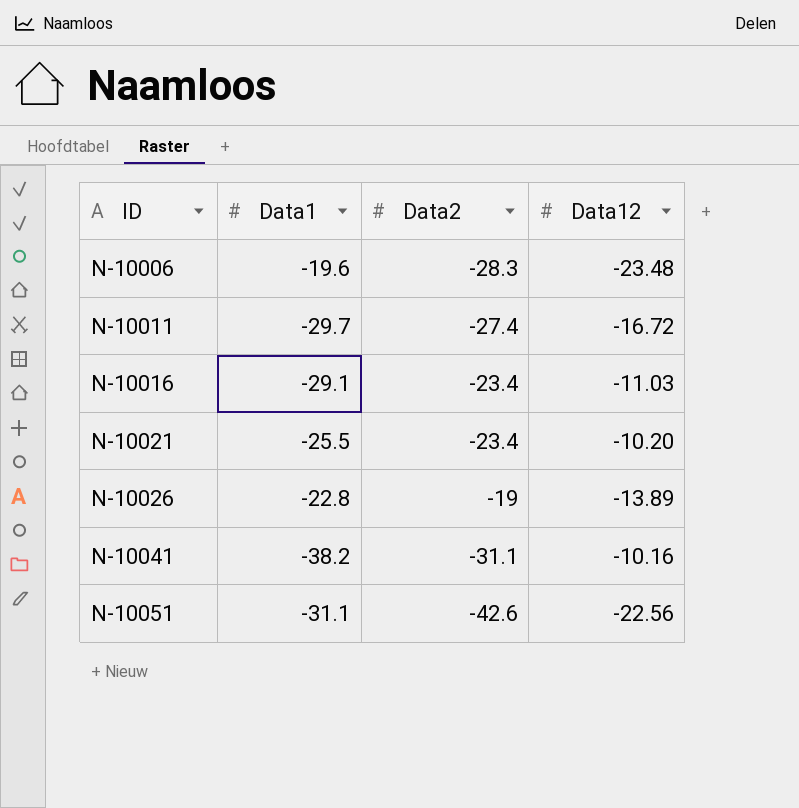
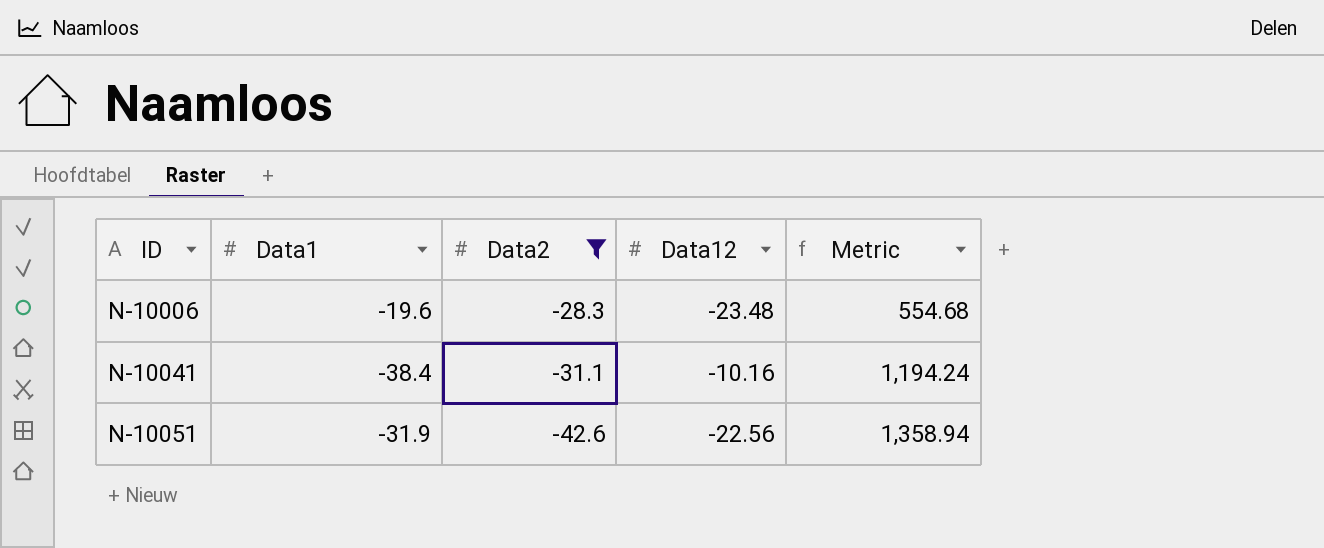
filter: none -> Data2 <= -28.3
column Metric | formula: none -> [Data1] * [Data2]
N-10041 | Data1: -38.2 -> -38.4
N-10051 | Data1: -31.1 -> -31.9

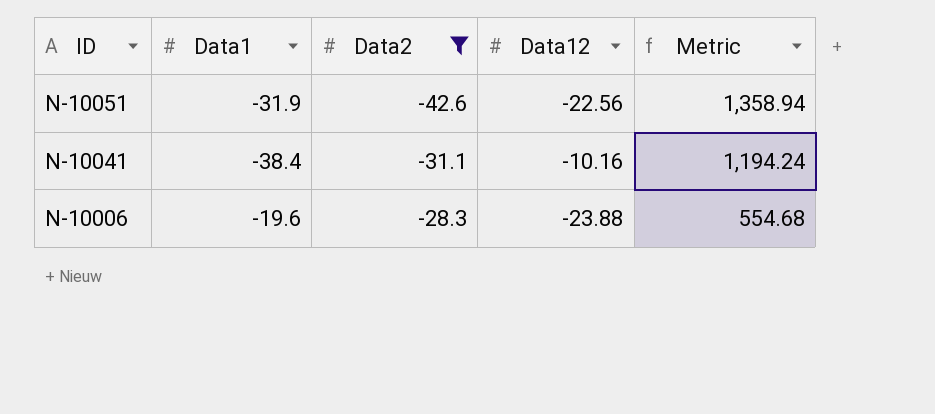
row order: ID ascending -> ID descending
N-10006 | Data12: -23.48 -> -23.88

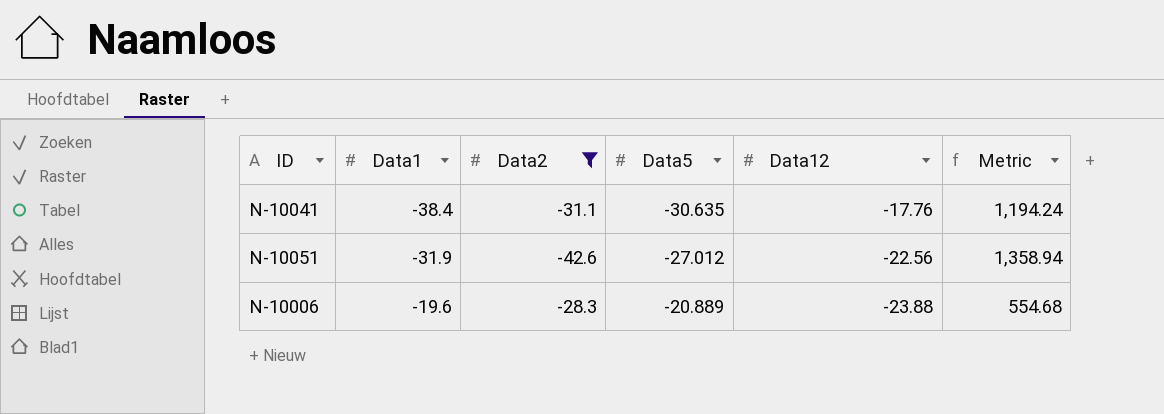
row order: ID descending -> Data1 ascending
column Data5 | position: none -> 4
N-10041 | Data12: -10.16 -> -17.76

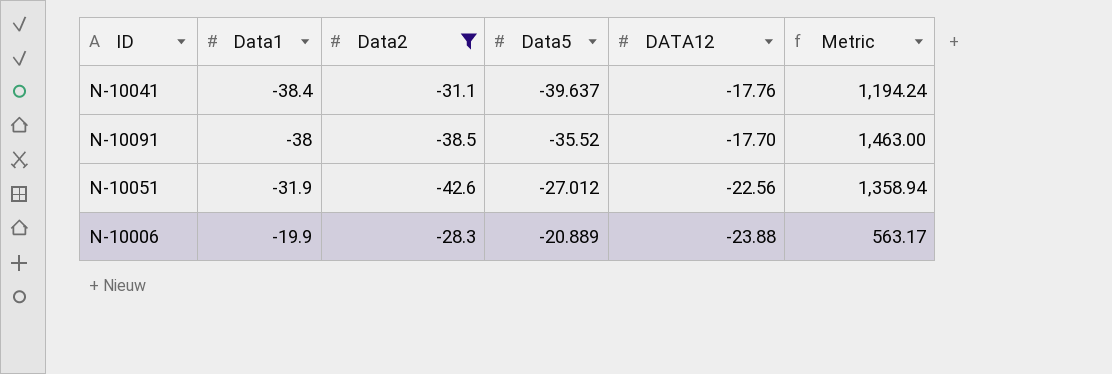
column name: Data12 -> DATA12
N-10041 | Data5: -30.635 -> -39.637
row N-10091: none -> -38 | -38.5 | -35.52 | -17.70 | 1,463.00
N-10006 | Data1: -19.6 -> -19.9
N-10006 | Metric: 554.68 -> 563.17

